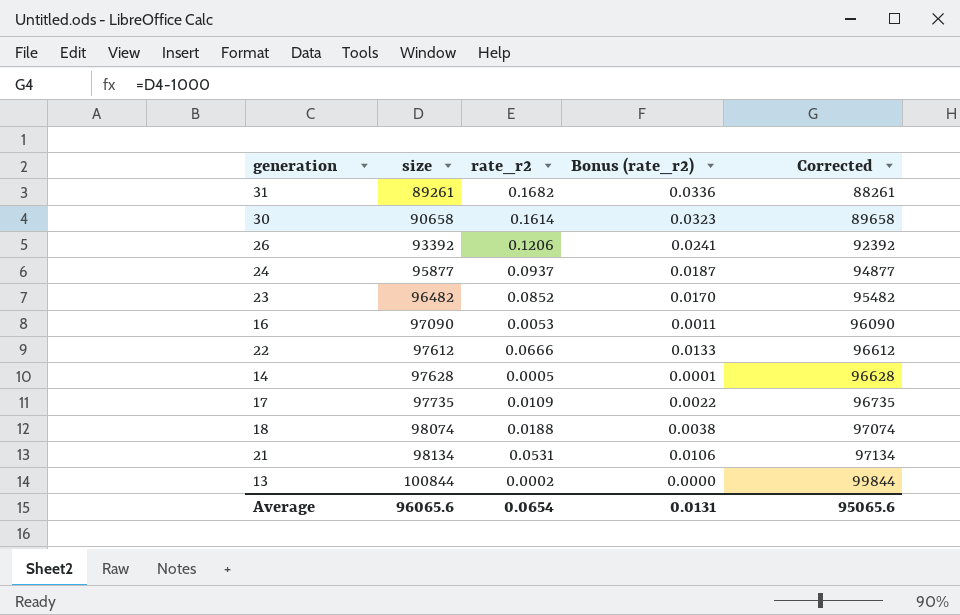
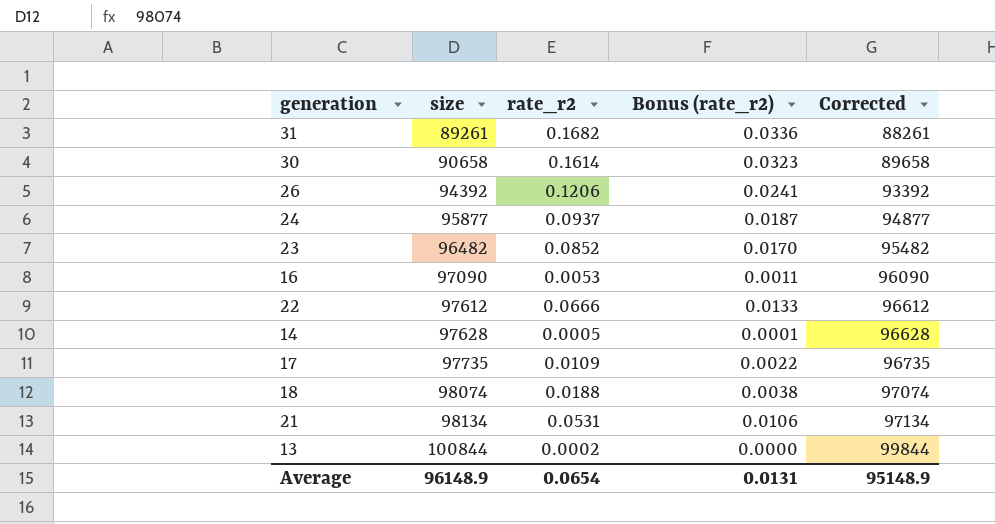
26 | size: 93392 -> 94392
26 | Corrected: 92392 -> 93392
Average | size: 96065.6 -> 96148.9
Average | Corrected: 95065.6 -> 95148.9

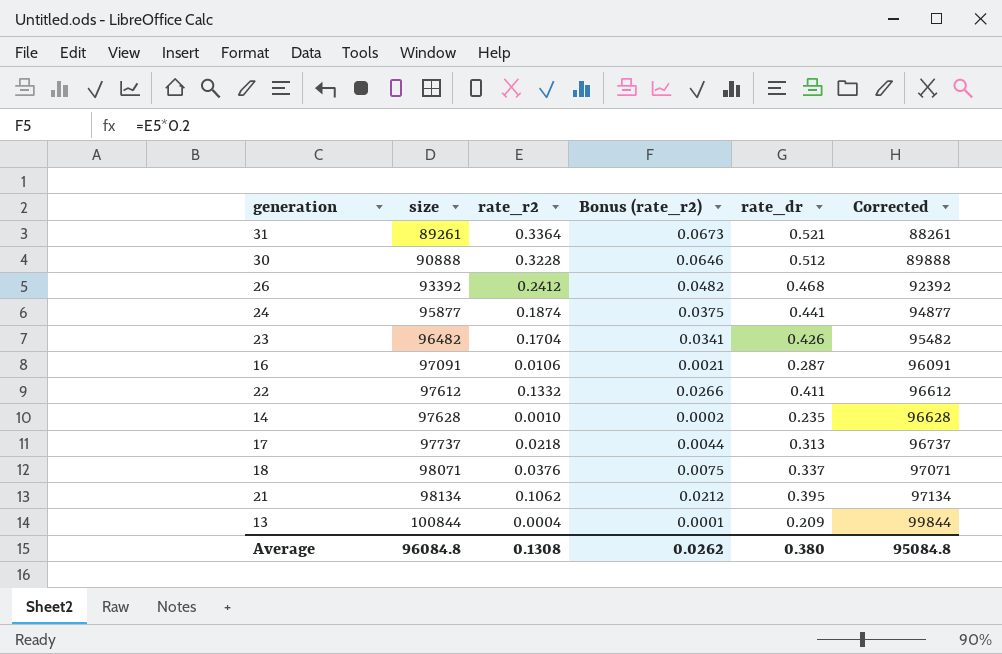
column rate_dr | position: none -> 5
31 | rate_r2: 0.1682 -> 0.3364
31 | Bonus (rate_r2): 0.0336 -> 0.0673
30 | size: 90658 -> 90888
30 | rate_r2: 0.1614 -> 0.3228
30 | Bonus (rate_r2): 0.0323 -> 0.0646
30 | Corrected: 89658 -> 89888
26 | size: 94392 -> 93392
26 | rate_r2: 0.1206 -> 0.2412
26 | Bonus (rate_r2): 0.0241 -> 0.0482
26 | Corrected: 93392 -> 92392
24 | rate_r2: 0.0937 -> 0.1874
24 | Bonus (rate_r2): 0.0187 -> 0.0375
23 | rate_r2: 0.0852 -> 0.1704
23 | Bonus (rate_r2): 0.0170 -> 0.0341
16 | size: 97090 -> 97091
16 | rate_r2: 0.0053 -> 0.0106
16 | Bonus (rate_r2): 0.0011 -> 0.0021
16 | Corrected: 96090 -> 96091
22 | rate_r2: 0.0666 -> 0.1332
22 | Bonus (rate_r2): 0.0133 -> 0.0266
14 | rate_r2: 0.0005 -> 0.0010
14 | Bonus (rate_r2): 0.0001 -> 0.0002
17 | size: 97735 -> 97737
17 | rate_r2: 0.0109 -> 0.0218
17 | Bonus (rate_r2): 0.0022 -> 0.0044
17 | Corrected: 96735 -> 96737
18 | size: 98074 -> 98071
18 | rate_r2: 0.0188 -> 0.0376
18 | Bonus (rate_r2): 0.0038 -> 0.0075
18 | Corrected: 97074 -> 97071
21 | rate_r2: 0.0531 -> 0.1062
21 | Bonus (rate_r2): 0.0106 -> 0.0212
13 | rate_r2: 0.0002 -> 0.0004
13 | Bonus (rate_r2): 0.0000 -> 0.0001
Average | size: 96148.9 -> 96084.8
Average | rate_r2: 0.0654 -> 0.1308
Average | Bonus (rate_r2): 0.0131 -> 0.0262
Average | Corrected: 95148.9 -> 95084.8

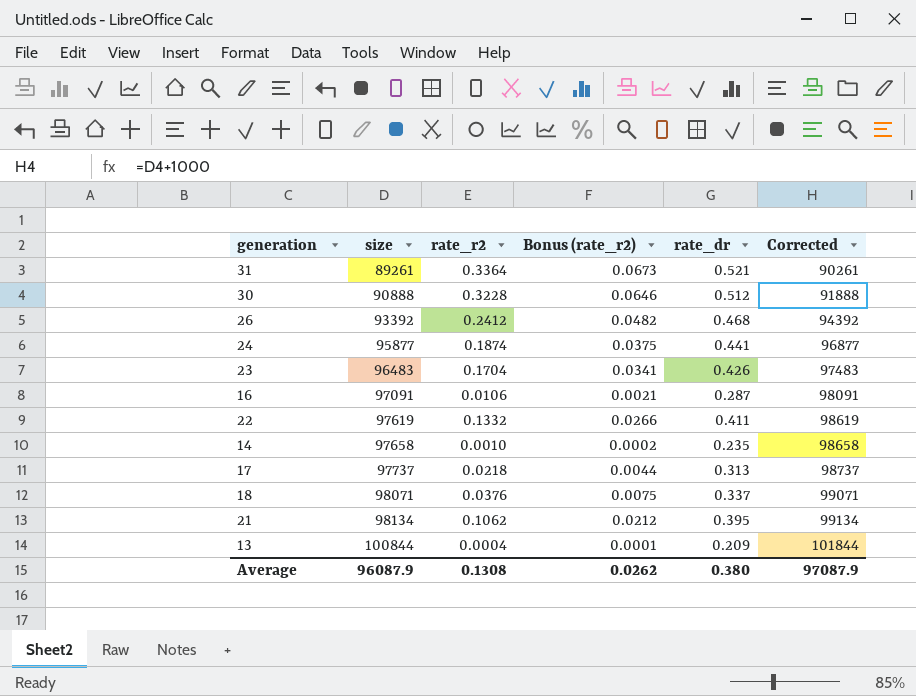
column Corrected | formula: [size] - 1000 -> [size] + 1000
23 | size: 96482 -> 96483
22 | size: 97612 -> 97619
14 | size: 97628 -> 97658
Average | size: 96084.8 -> 96087.9
Average | Corrected: 95084.8 -> 97087.9

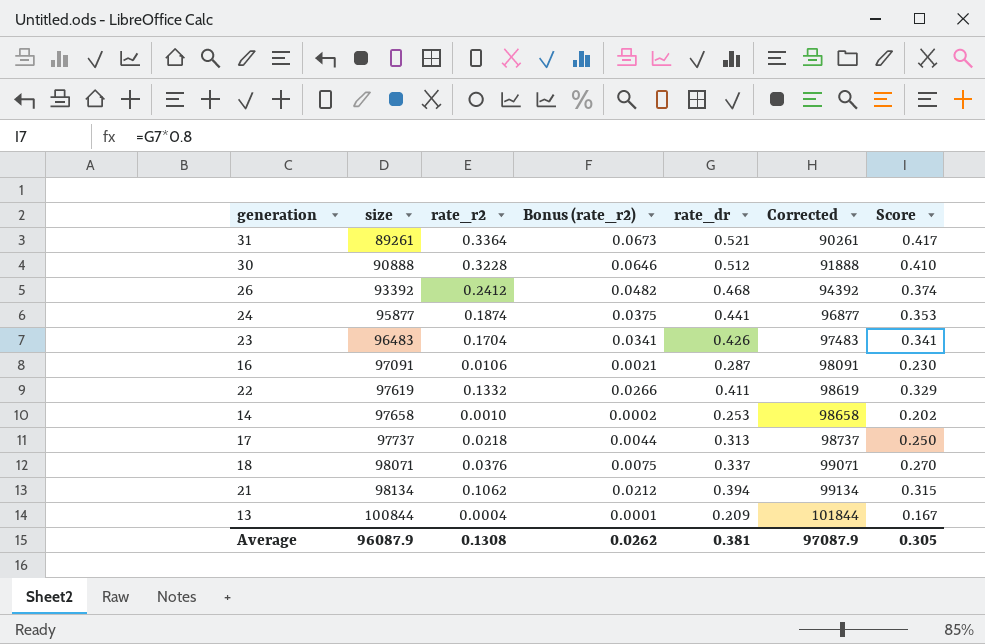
column Score | formula: none -> [rate_dr] * 0.8
14 | rate_dr: 0.235 -> 0.253
21 | rate_dr: 0.395 -> 0.394
Average | rate_dr: 0.380 -> 0.381

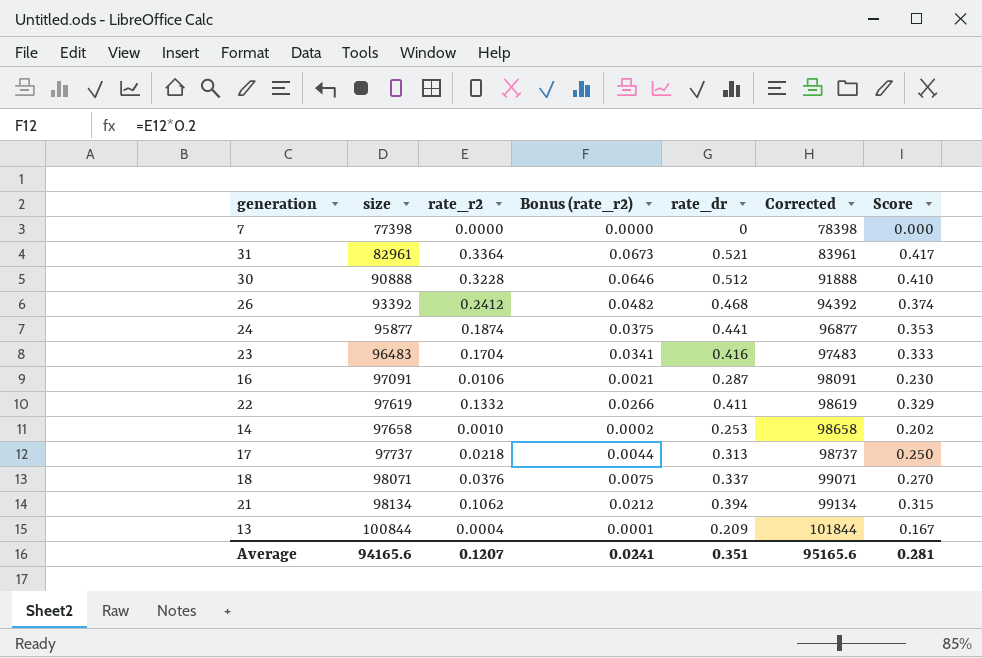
row 7: none -> 77398 | 0.0000 | 0.0000 | 0 | 78398 | 0.000
31 | size: 89261 -> 82961
31 | Corrected: 90261 -> 83961
23 | rate_dr: 0.426 -> 0.416
23 | Score: 0.341 -> 0.333
Average | size: 96087.9 -> 94165.6
Average | rate_r2: 0.1308 -> 0.1207
Average | Bonus (rate_r2): 0.0262 -> 0.0241
Average | rate_dr: 0.381 -> 0.351
Average | Corrected: 97087.9 -> 95165.6
Average | Score: 0.305 -> 0.281

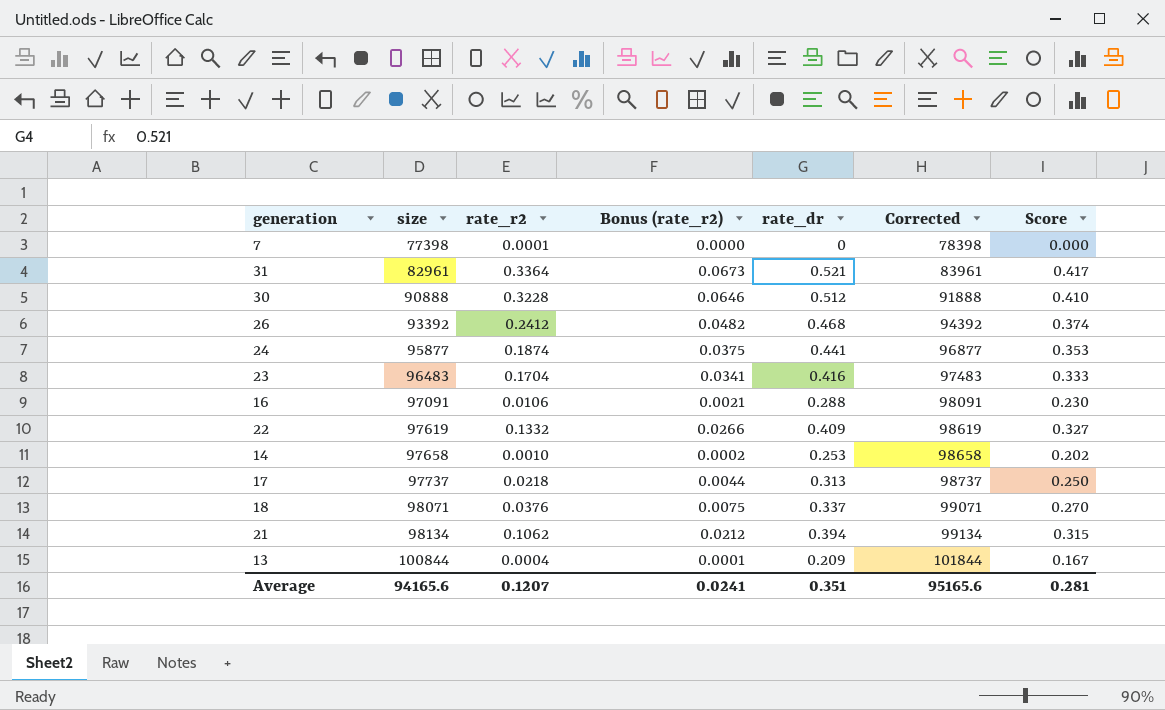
7 | rate_r2: 0.0000 -> 0.0001
16 | rate_dr: 0.287 -> 0.288
22 | rate_dr: 0.411 -> 0.409
22 | Score: 0.329 -> 0.327

